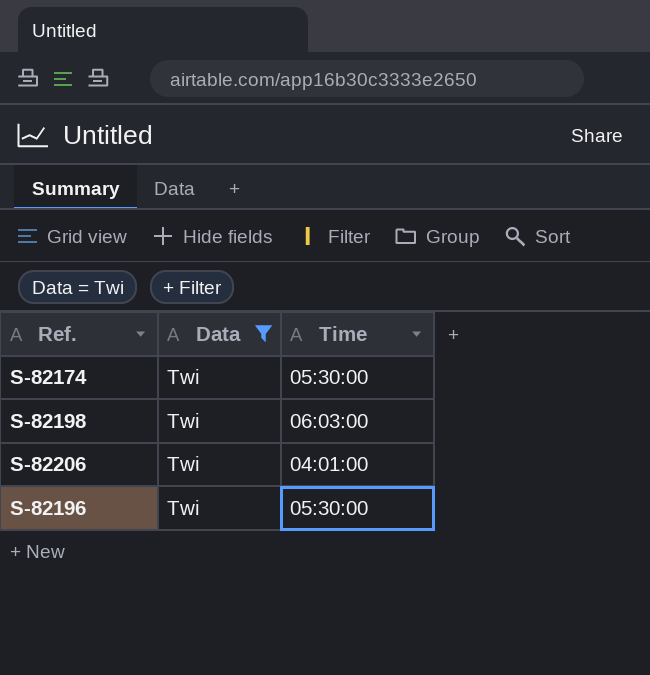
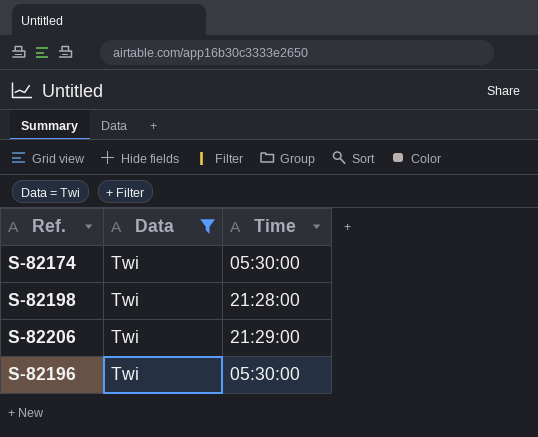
S-82198 | Time: 06:03:00 -> 21:28:00
S-82206 | Time: 04:01:00 -> 21:29:00

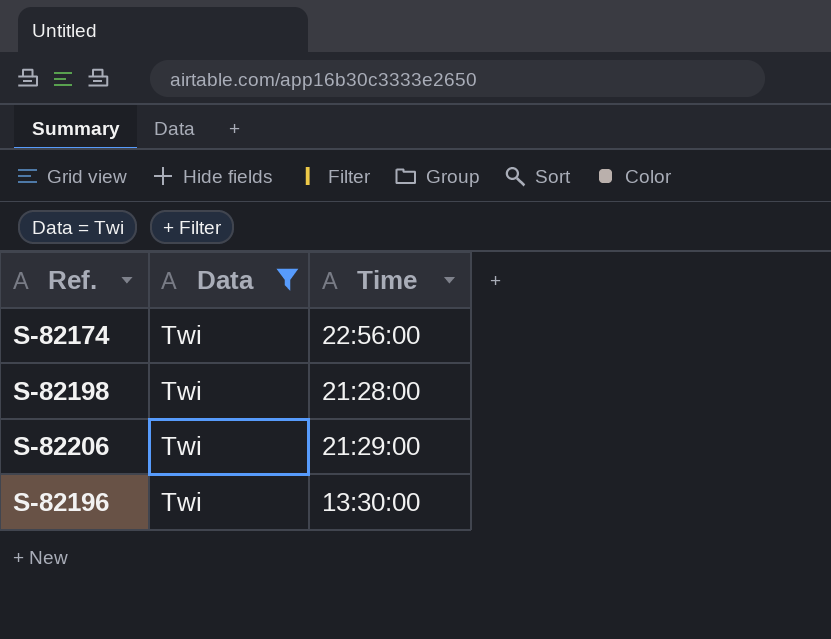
S-82174 | Time: 05:30:00 -> 22:56:00
S-82196 | Time: 05:30:00 -> 13:30:00

